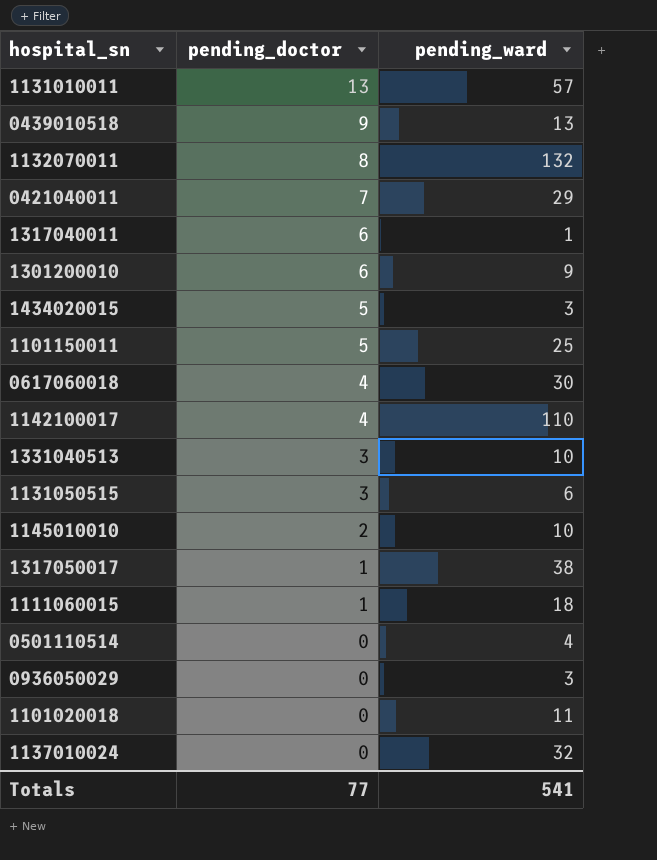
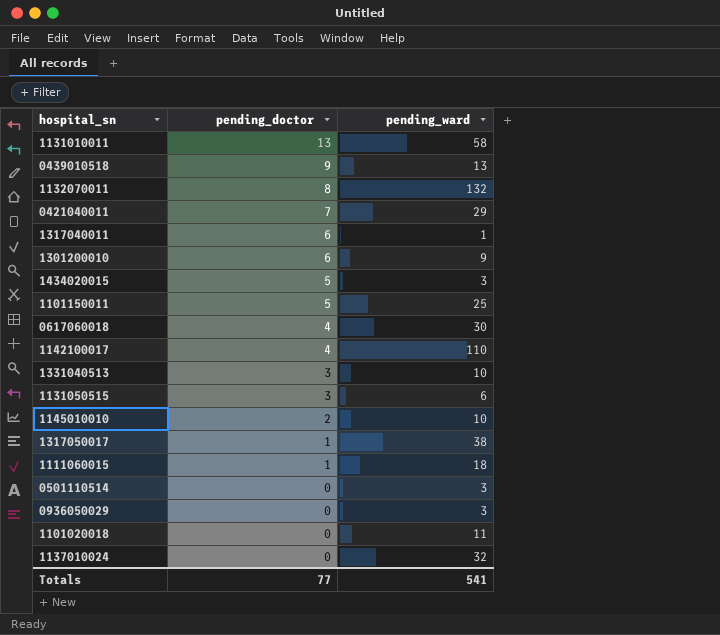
1131010011 | pending_ward: 57 -> 58
0501110514 | pending_ward: 4 -> 3

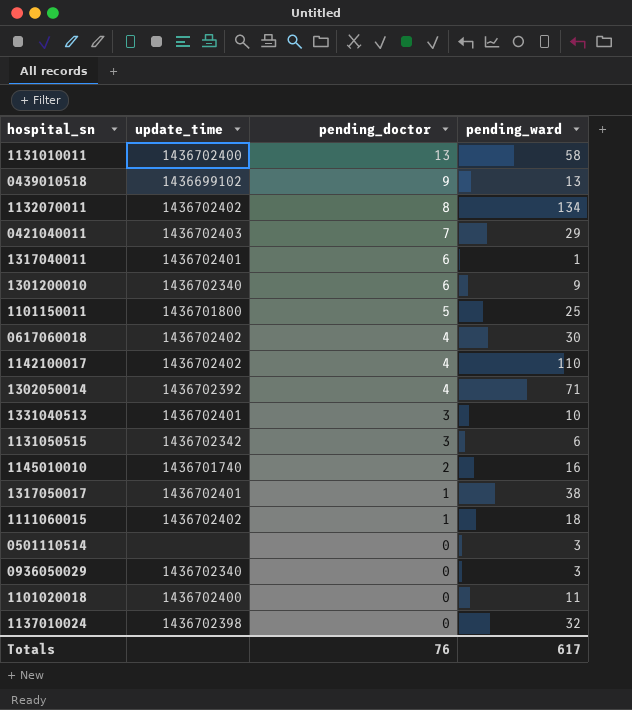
column update_time | position: none -> 2
row 1434020015: 5 | 3 -> none
1132070011 | pending_ward: 132 -> 134
row 1302050014: none -> 1436702392 | 4 | 71
1145010010 | pending_ward: 10 -> 16
Totals | pending_doctor: 77 -> 76
Totals | pending_ward: 541 -> 617

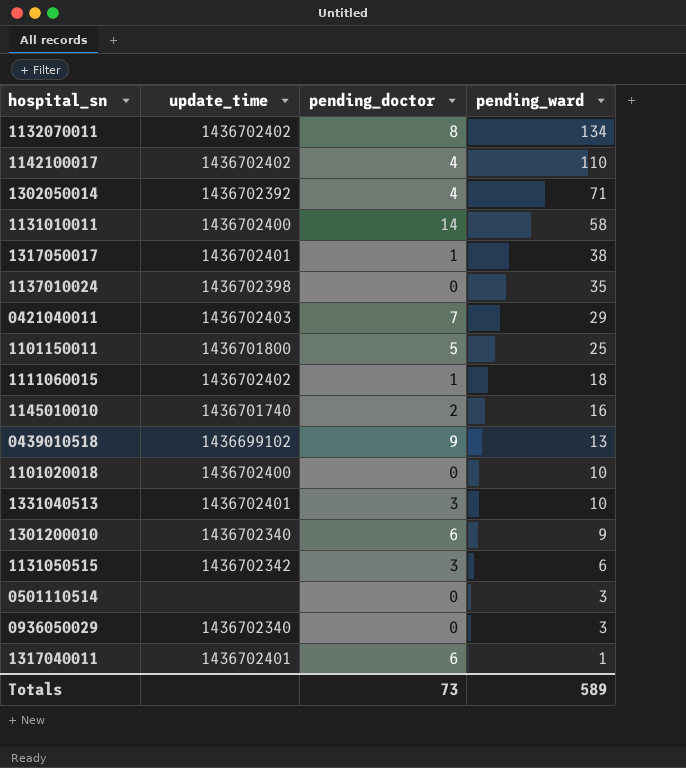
row order: pending_doctor descending -> pending_ward descending
row 0617060018: 1436702402 | 4 | 30 -> none
1131010011 | pending_doctor: 13 -> 14
1137010024 | pending_ward: 32 -> 35
1101020018 | pending_ward: 11 -> 10
Totals | pending_doctor: 76 -> 73
Totals | pending_ward: 617 -> 589

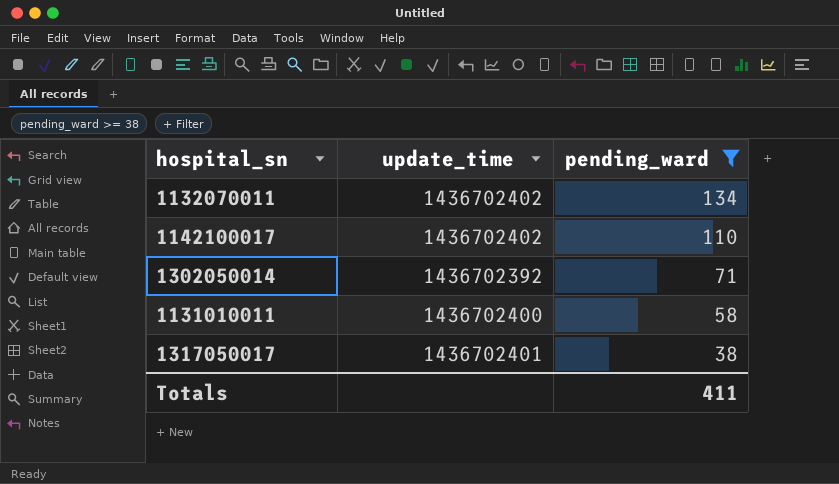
filter: none -> pending_ward >= 38
column pending_doctor | position: 3 -> none
Totals | pending_ward: 589 -> 411

